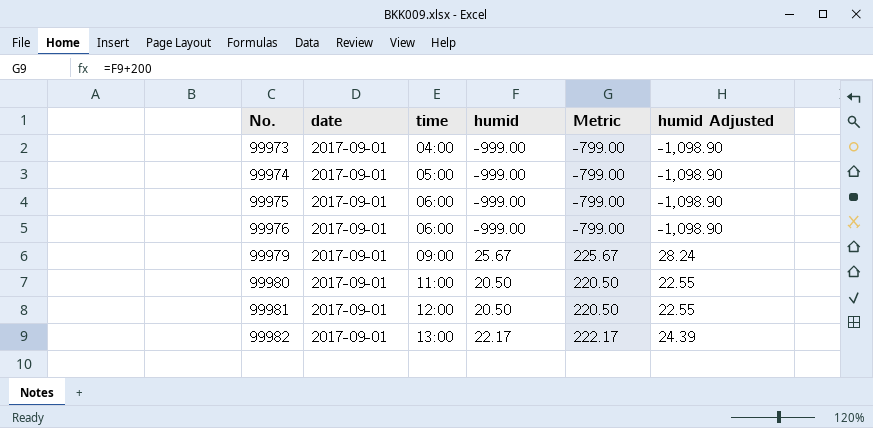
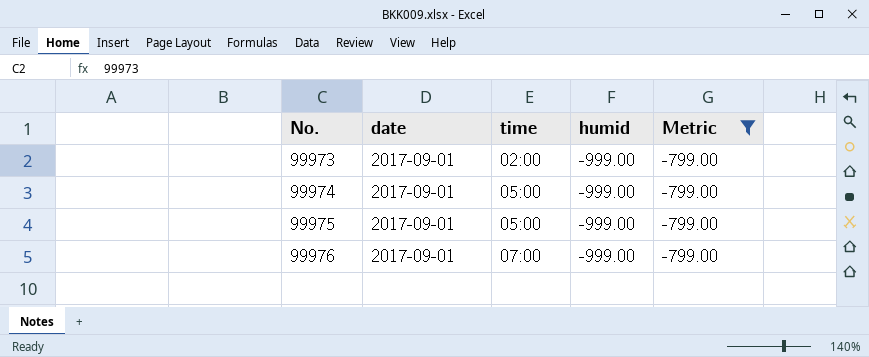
filter: none -> Metric = -799.00
column humid Adjusted | formula: [humid] * 1.1 -> none
99973 | time: 04:00 -> 02:00
99975 | time: 06:00 -> 05:00
99976 | time: 06:00 -> 07:00

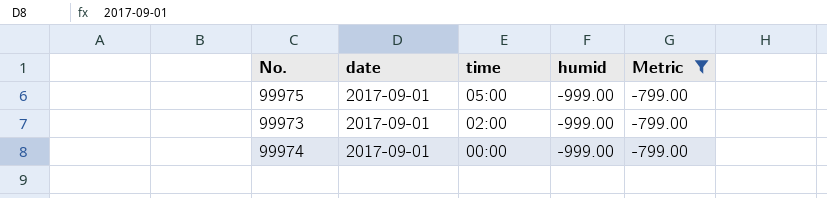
row order: No. ascending -> time descending
row 99976: 2017-09-01 | 07:00 | -999.00 | -799.00 -> none
99974 | time: 05:00 -> 00:00

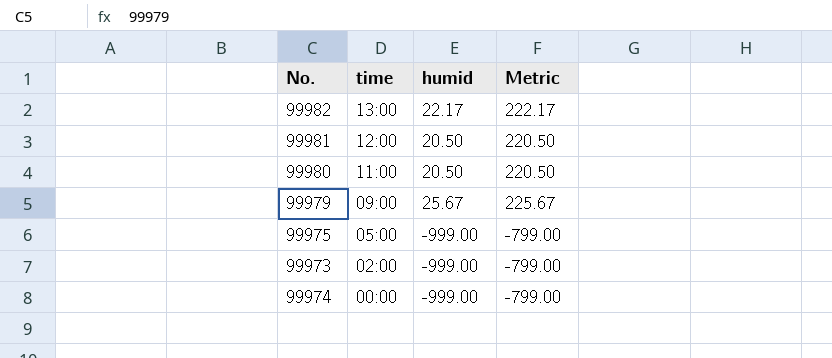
filter: Metric = -799.00 -> none
column date | position: 2 -> none

